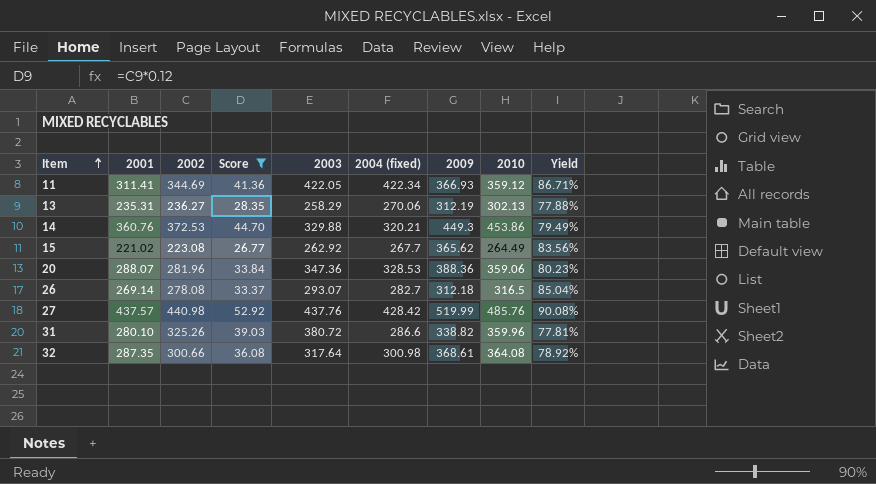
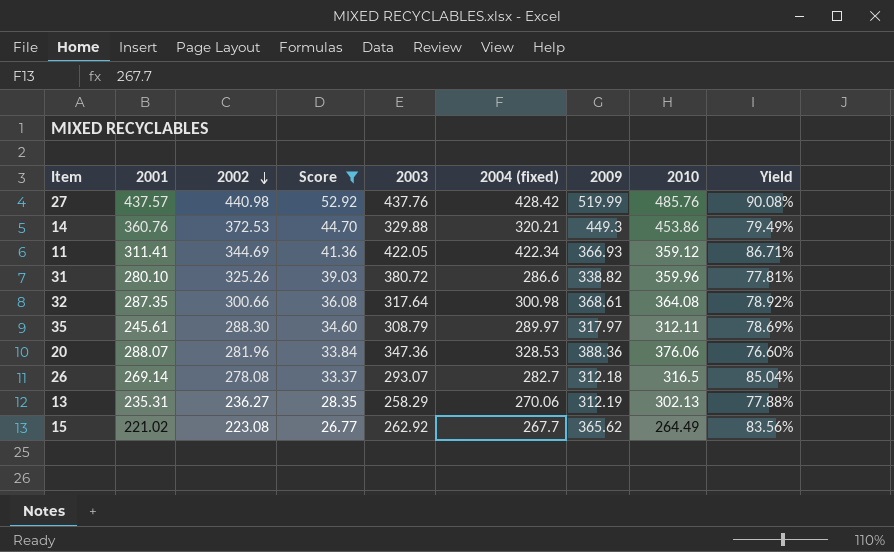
row order: Item ascending -> 2002 descending
row 35: none -> 245.61 | 288.30 | 34.60 | 308.79 | 289.97 | 317.97 | 312.11 | 78.69%
20 | 2010: 359.06 -> 376.06
20 | Yield: 80.23% -> 76.60%

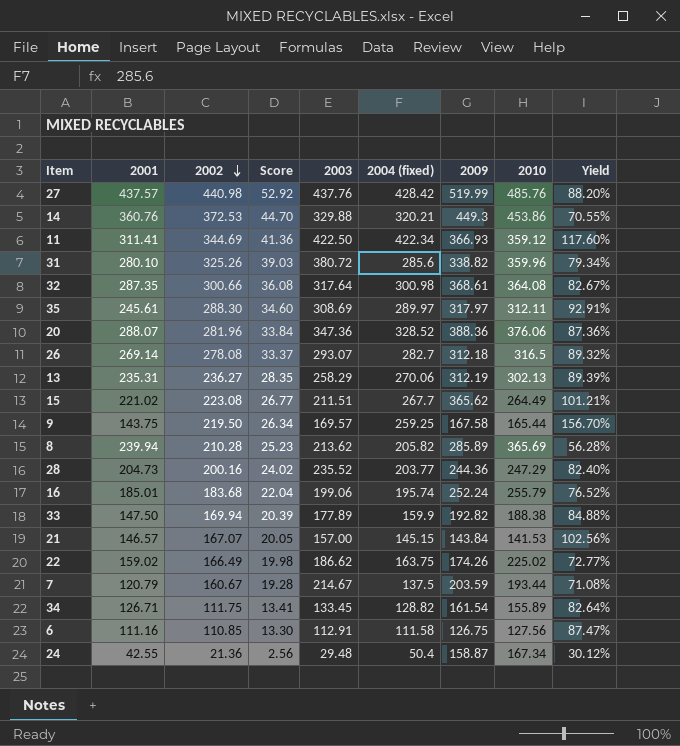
filter: Score >= 26.77 -> none
column Yield | formula: [2001] / [2010] -> [2004 (fixed)] / [2010]
11 | 2003: 422.05 -> 422.50
31 | 2004 (fixed): 286.6 -> 285.6
35 | 2003: 308.79 -> 308.69
20 | 2004 (fixed): 328.53 -> 328.52
15 | 2003: 262.92 -> 211.51

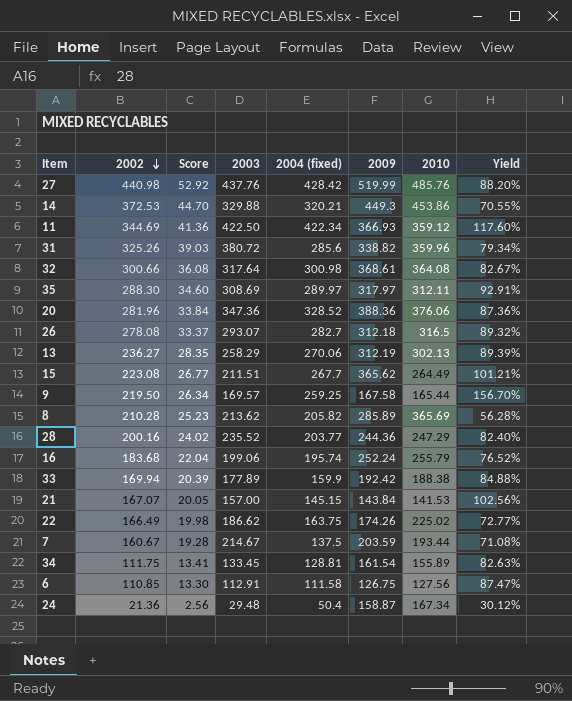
column 2001 | position: 2 -> none
33 | 2009: 192.82 -> 192.42
34 | 2004 (fixed): 128.82 -> 128.81
34 | Yield: 82.64% -> 82.63%

